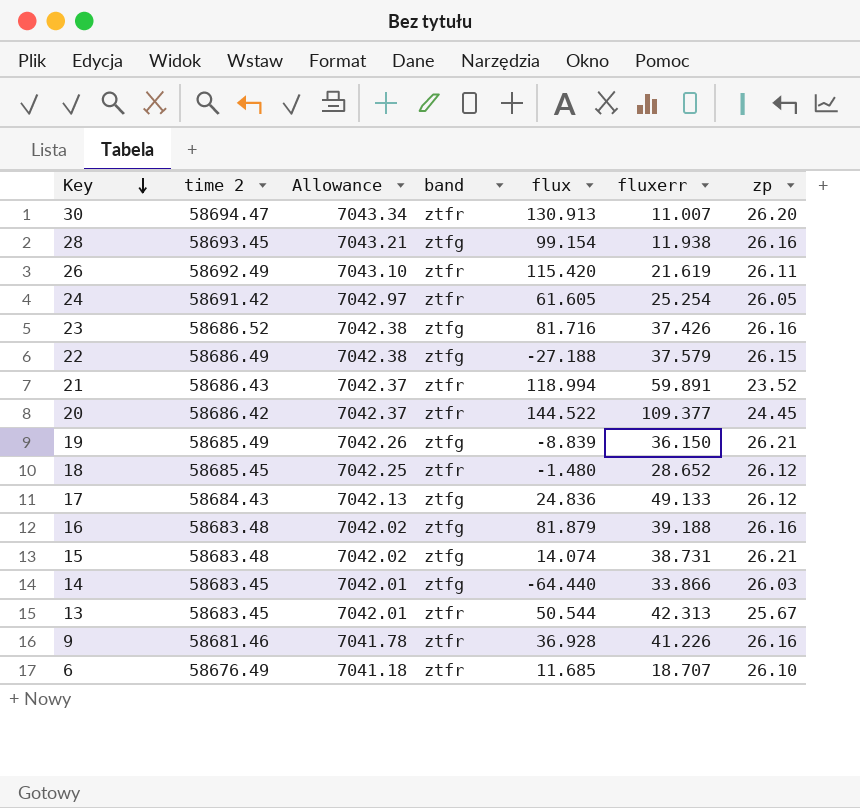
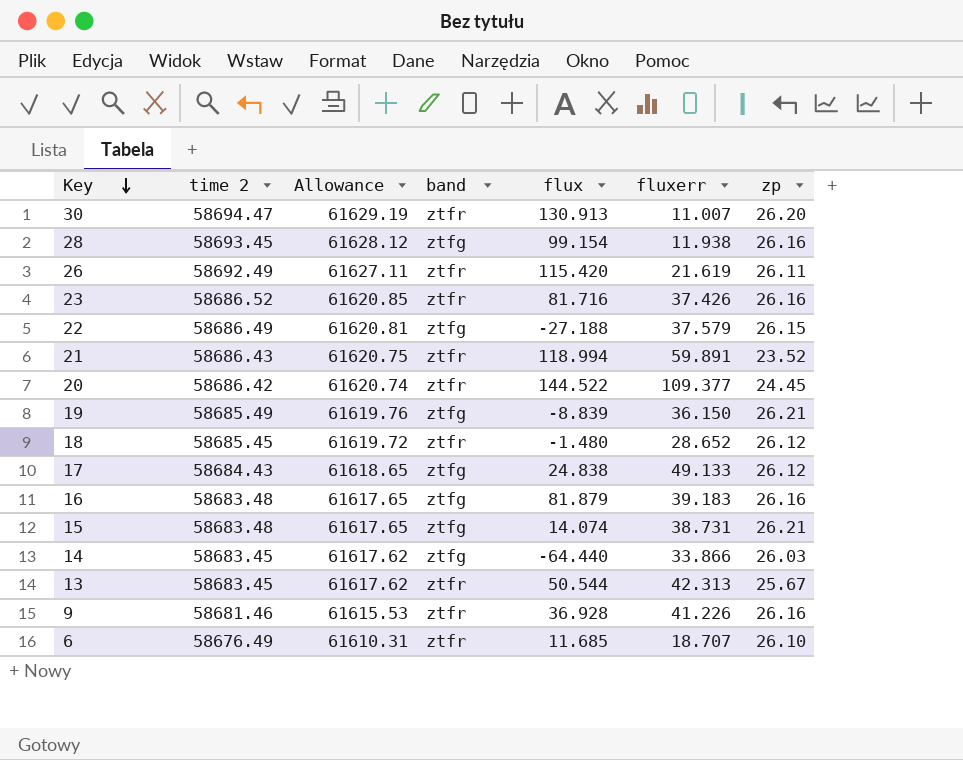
column Allowance | formula: [time 2] * 0.12 -> [time 2] * 1.05
row 24: 58691.42 | 7042.97 | ztfr | 61.605 | 25.254 | 26.05 -> none
23 | band: ztfg -> ztfr
17 | flux: 24.836 -> 24.838
16 | fluxerr: 39.188 -> 39.183

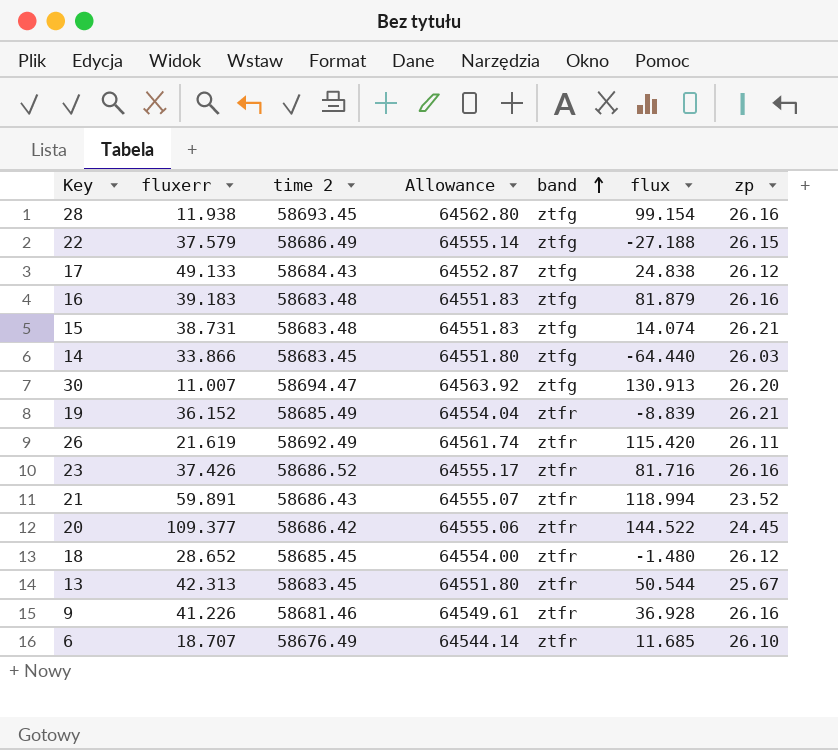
row order: Key descending -> band ascending
column fluxerr | position: 6 -> 2
column Allowance | formula: [time 2] * 1.05 -> [time 2] * 1.1
30 | band: ztfr -> ztfg
19 | fluxerr: 36.150 -> 36.152
19 | band: ztfg -> ztfr

